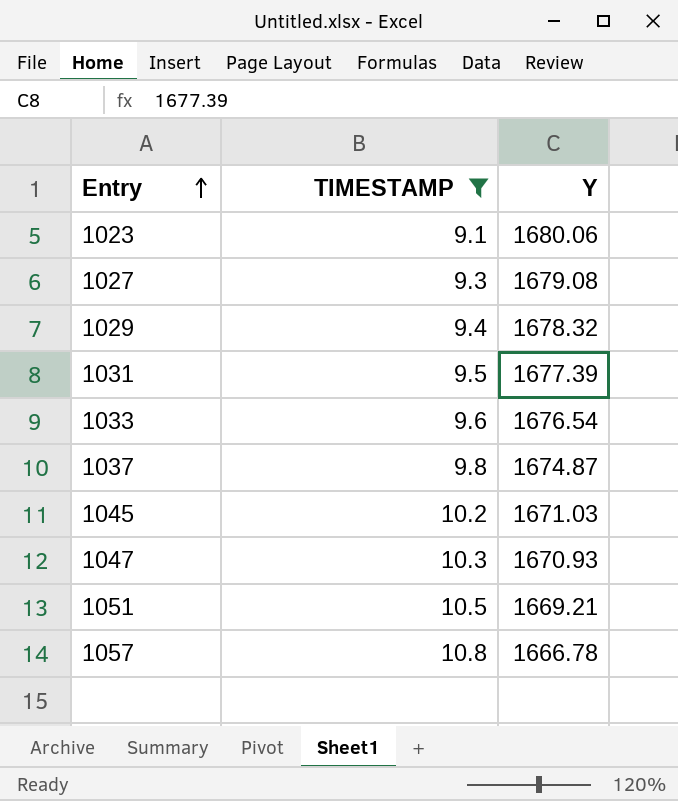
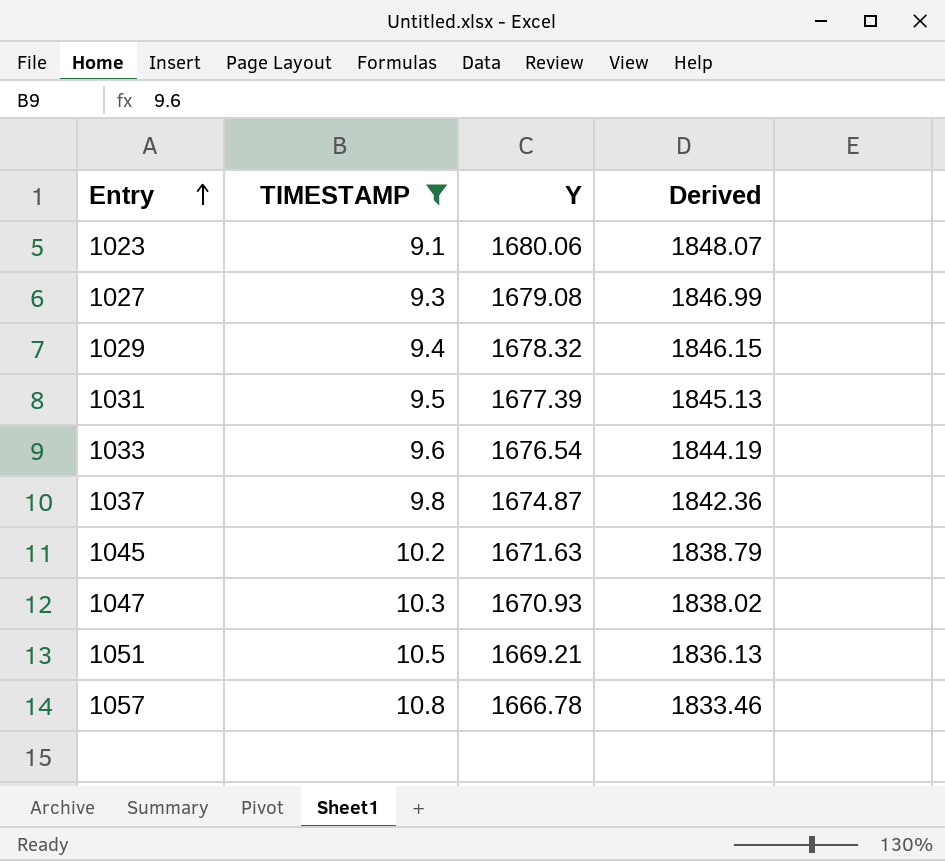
column Derived | formula: none -> [Y] * 1.1
1045 | Y: 1671.03 -> 1671.63

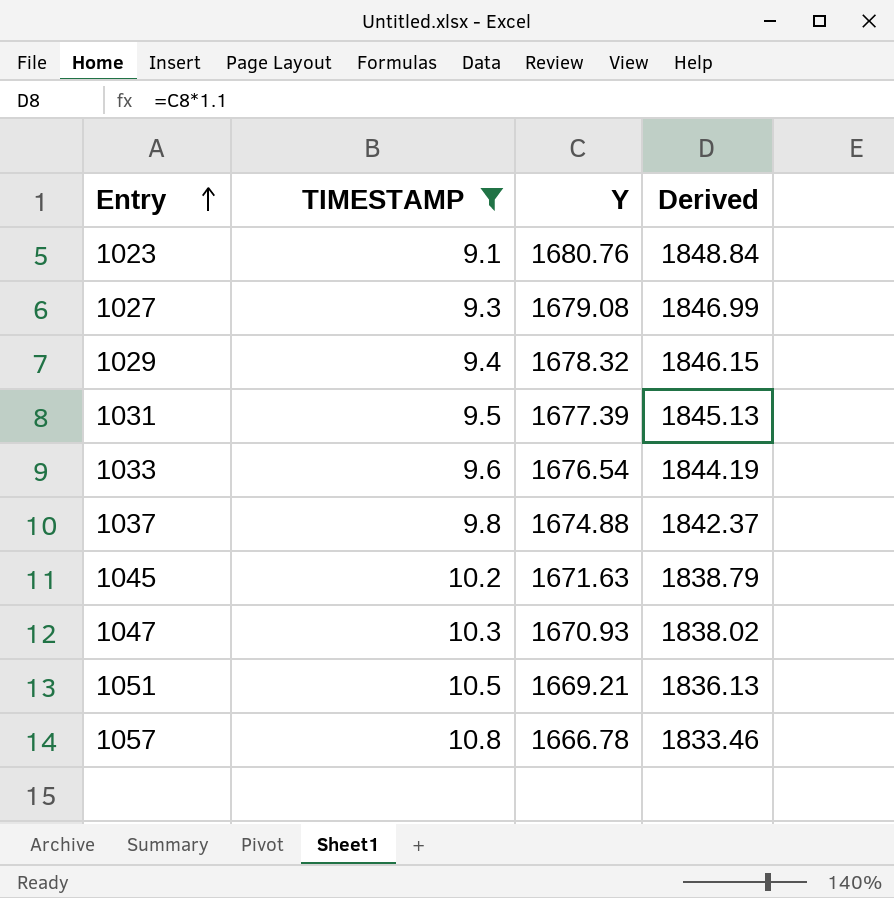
1023 | Y: 1680.06 -> 1680.76
1023 | Derived: 1848.07 -> 1848.84
1037 | Y: 1674.87 -> 1674.88
1037 | Derived: 1842.36 -> 1842.37

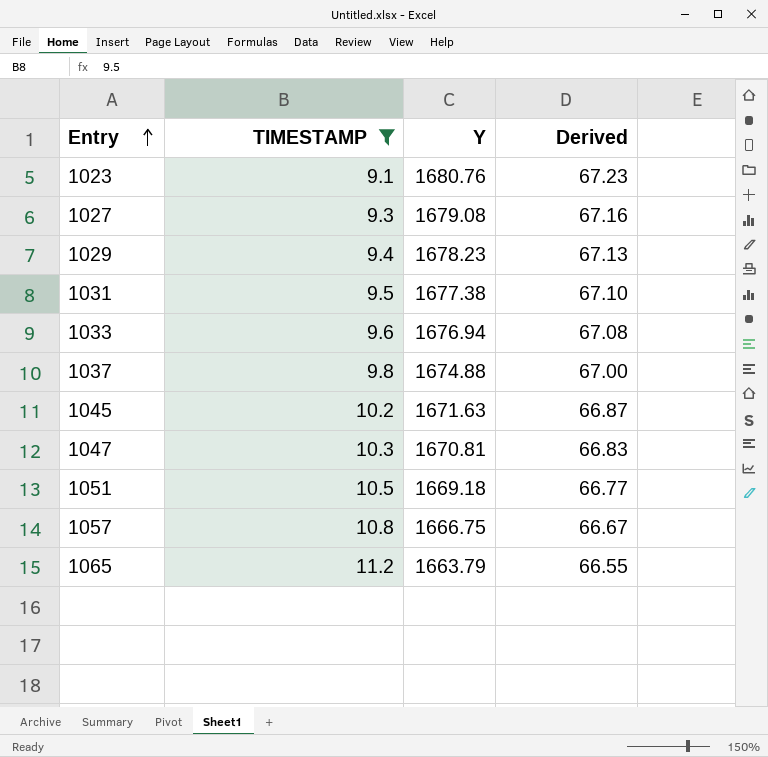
column Derived | formula: [Y] * 1.1 -> [Y] * 0.04
1029 | Y: 1678.32 -> 1678.23
1031 | Y: 1677.39 -> 1677.38
1033 | Y: 1676.54 -> 1676.94
1047 | Y: 1670.93 -> 1670.81
1051 | Y: 1669.21 -> 1669.18
1057 | Y: 1666.78 -> 1666.75
row 1065: none -> 11.2 | 1663.79 | 66.55

